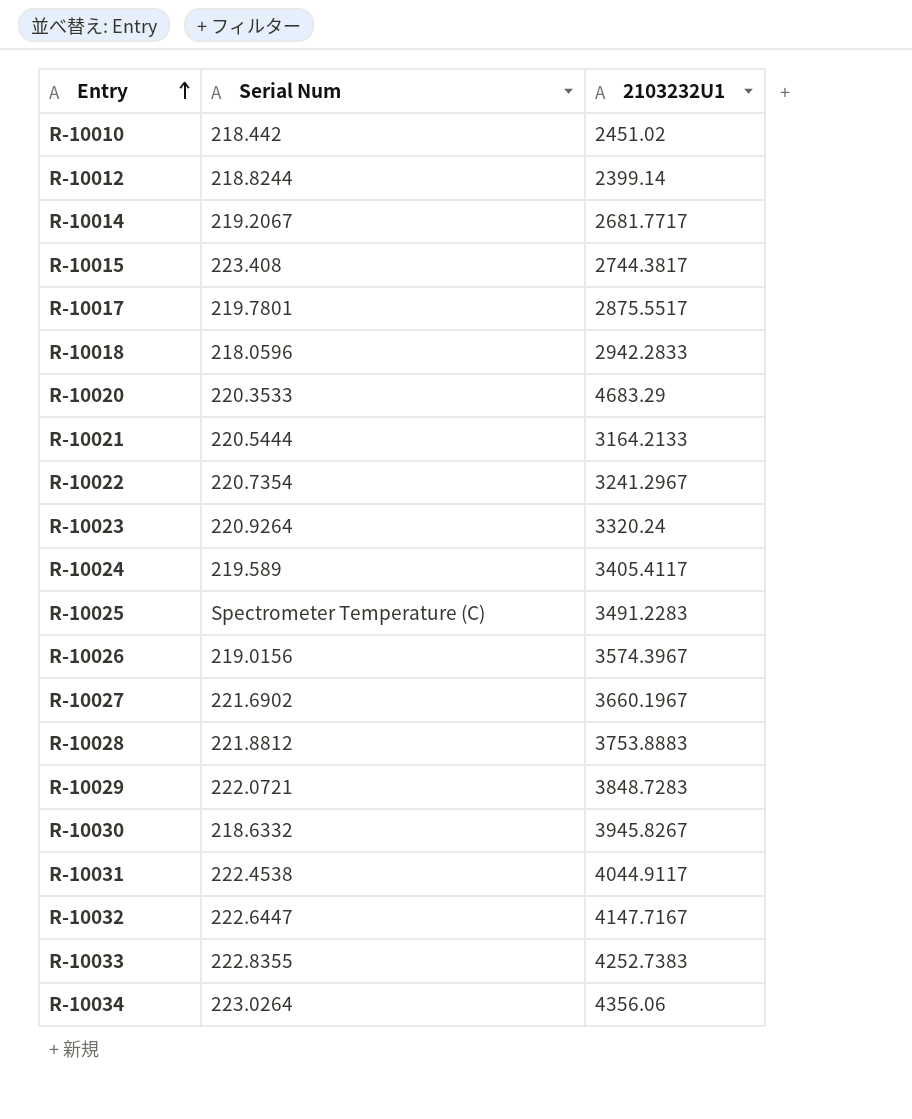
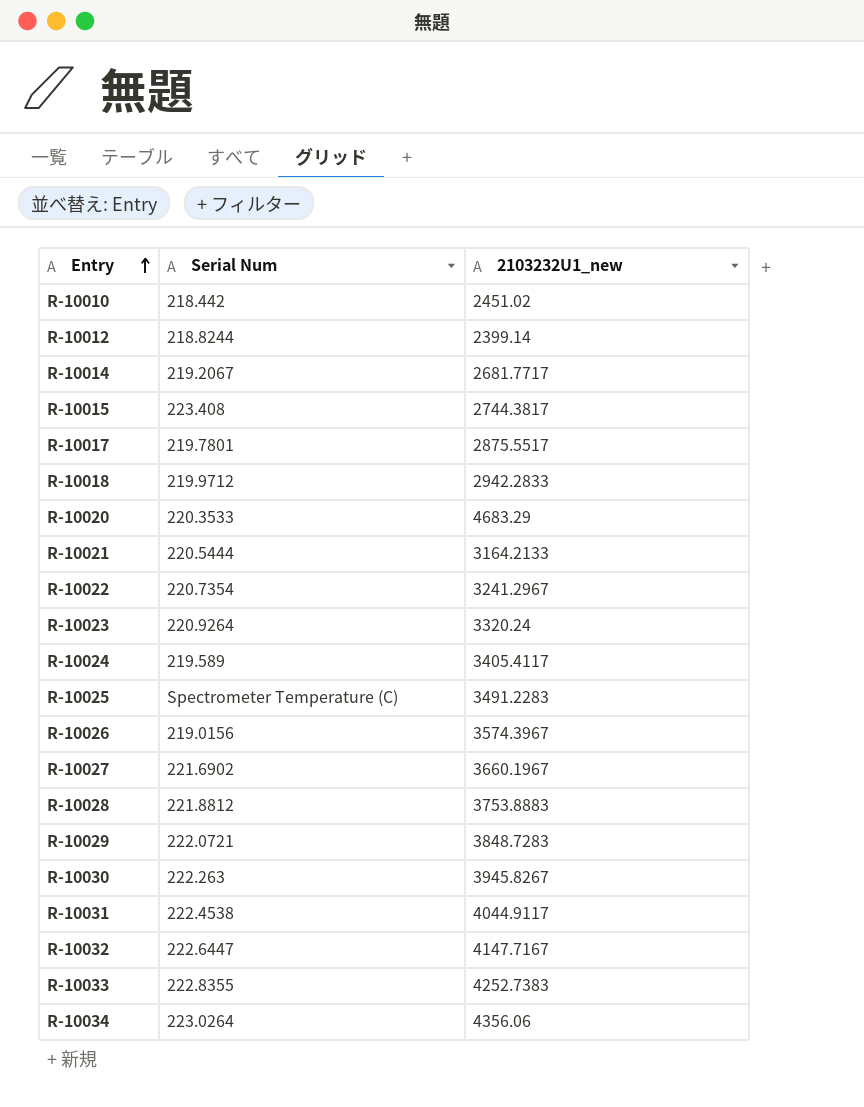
column name: 2103232U1 -> 2103232U1_new
R-10018 | Serial Num: 218.0596 -> 219.9712
R-10030 | Serial Num: 218.6332 -> 222.263

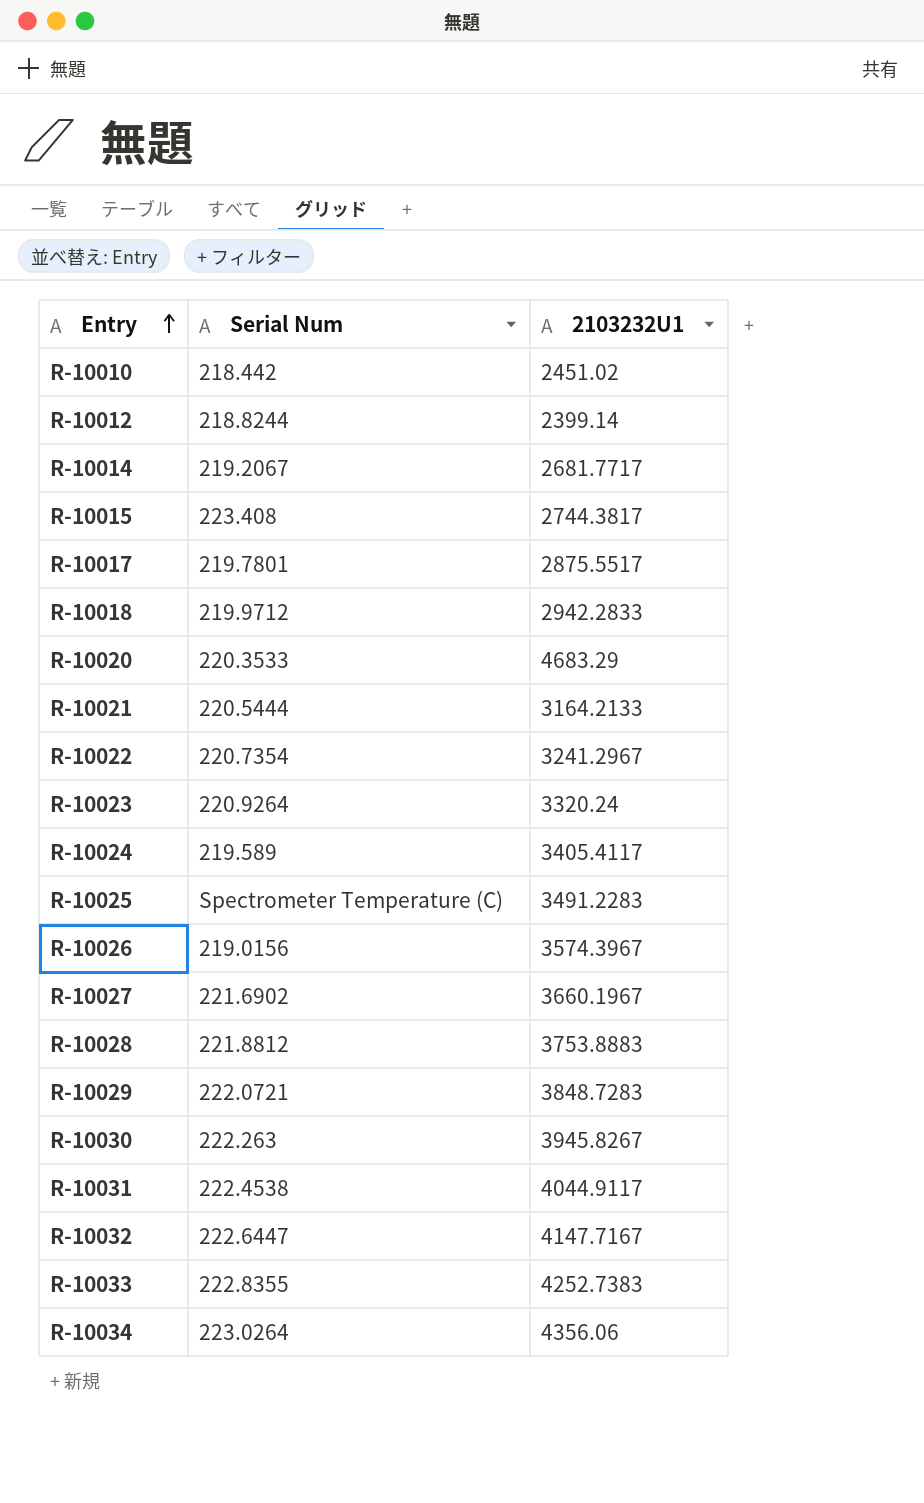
column name: 2103232U1_new -> 2103232U1

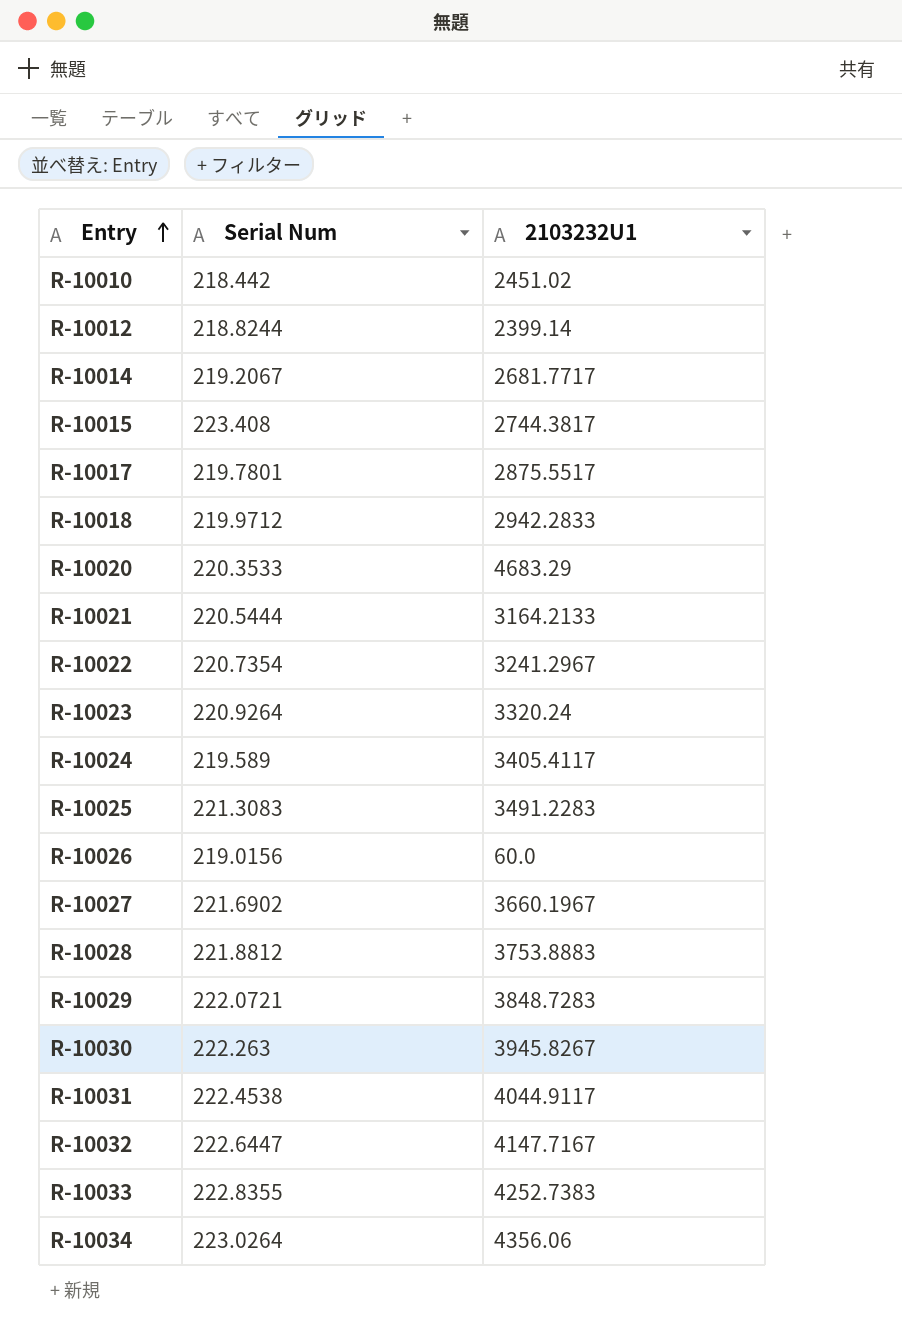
R-10025 | Serial Num: Spectrometer Temperature (C) -> 221.3083
R-10026 | 2103232U1: 3574.3967 -> 60.0

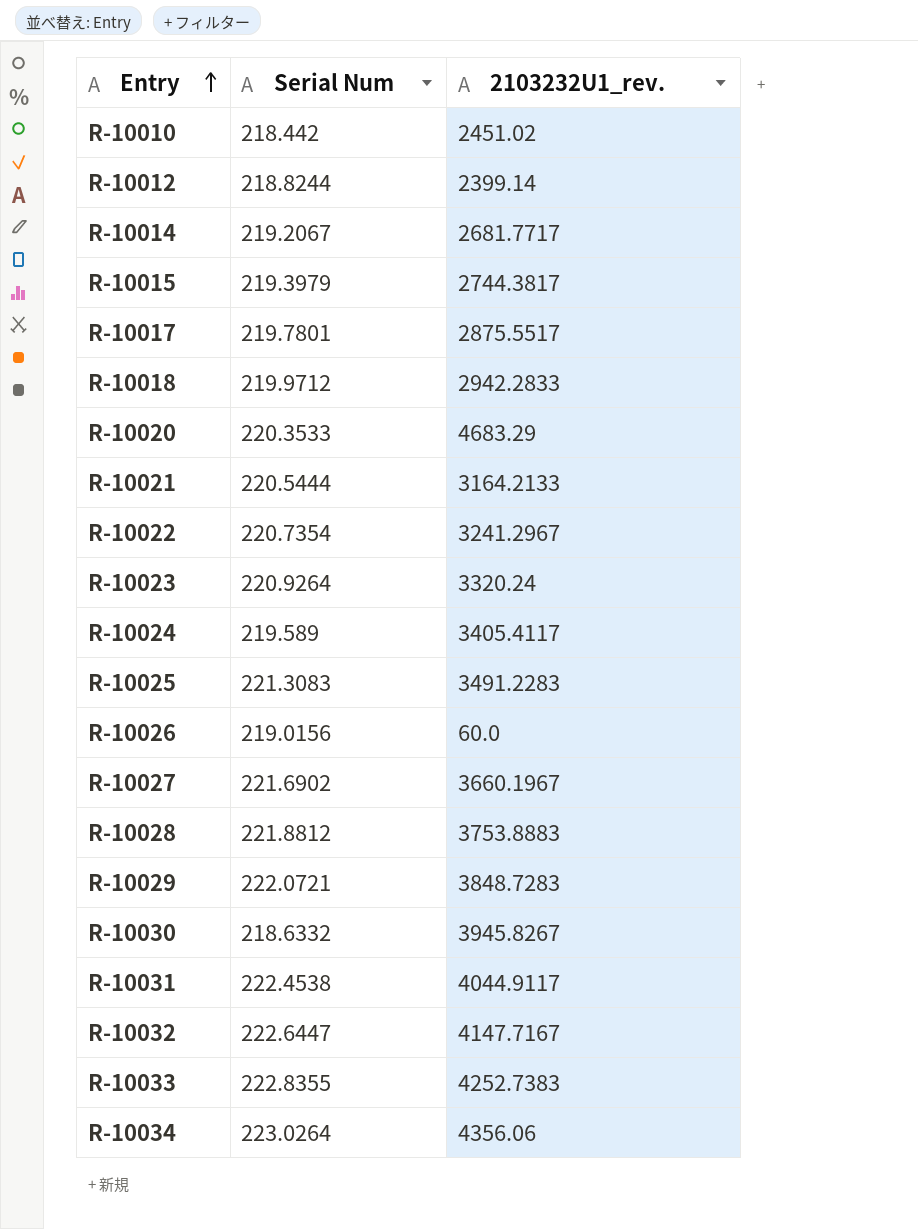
column name: 2103232U1 -> 2103232U1_rev.
R-10015 | Serial Num: 223.408 -> 219.3979
R-10030 | Serial Num: 222.263 -> 218.6332

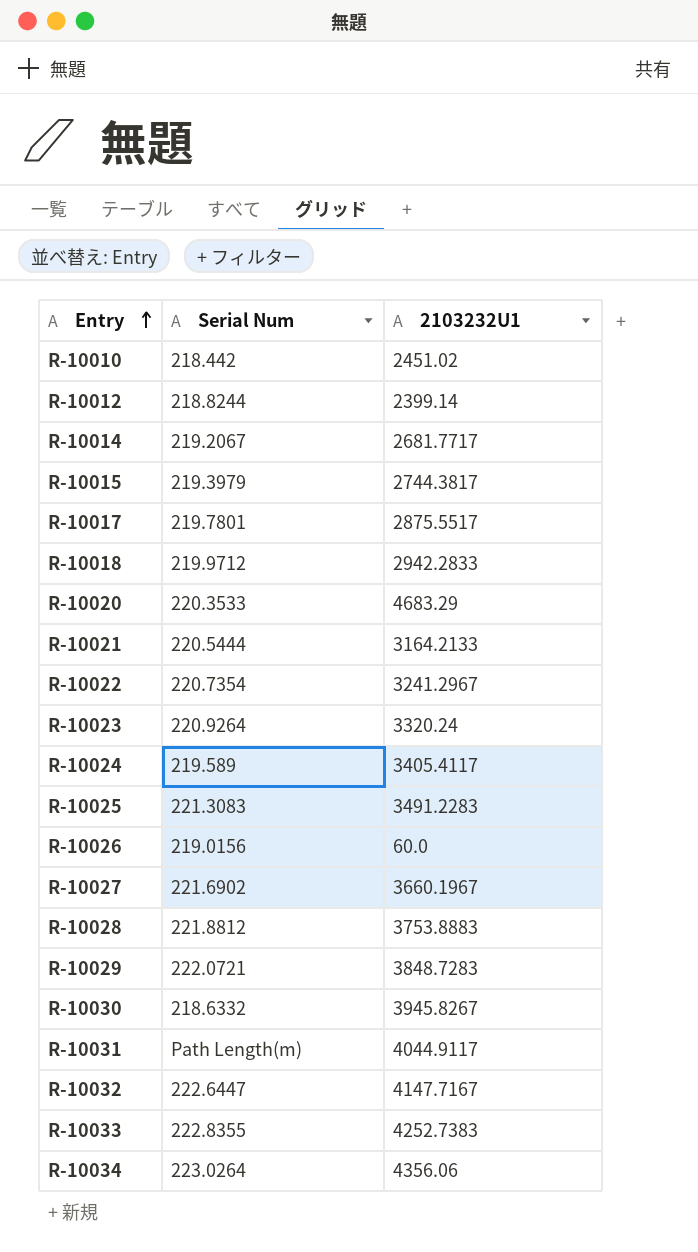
column name: 2103232U1_rev. -> 2103232U1
R-10031 | Serial Num: 222.4538 -> Path Length(m)

